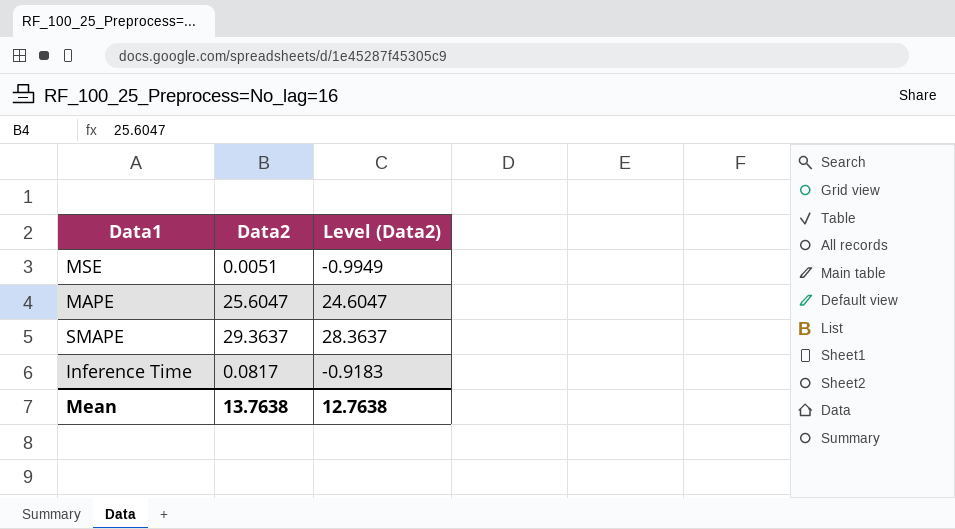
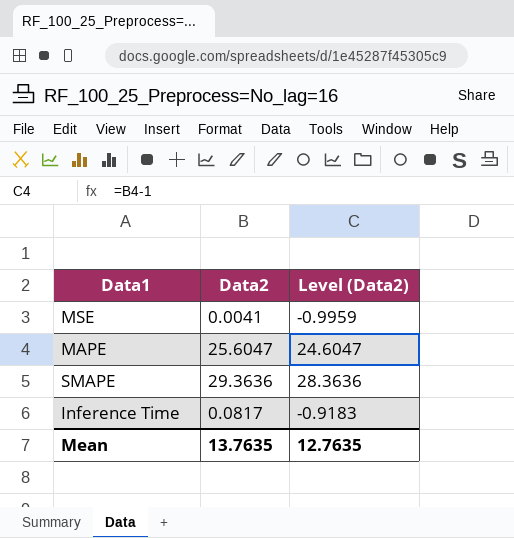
MSE | Data2: 0.0051 -> 0.0041
MSE | Level (Data2): -0.9949 -> -0.9959
SMAPE | Data2: 29.3637 -> 29.3636
SMAPE | Level (Data2): 28.3637 -> 28.3636
Mean | Data2: 13.7638 -> 13.7635
Mean | Level (Data2): 12.7638 -> 12.7635

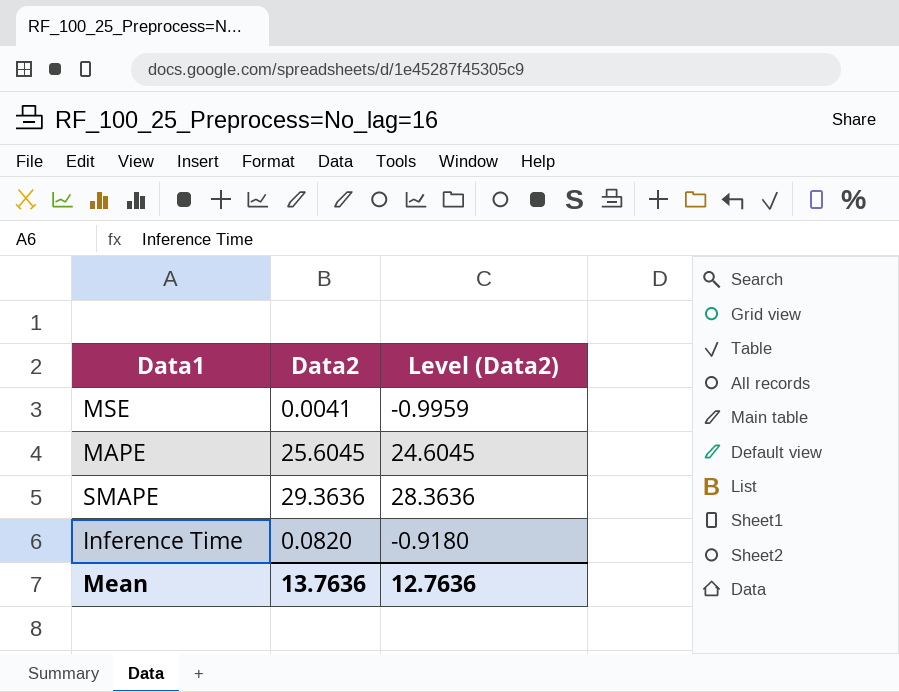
MAPE | Data2: 25.6047 -> 25.6045
MAPE | Level (Data2): 24.6047 -> 24.6045
Inference Time | Data2: 0.0817 -> 0.0820
Inference Time | Level (Data2): -0.9183 -> -0.9180
Mean | Data2: 13.7635 -> 13.7636
Mean | Level (Data2): 12.7635 -> 12.7636

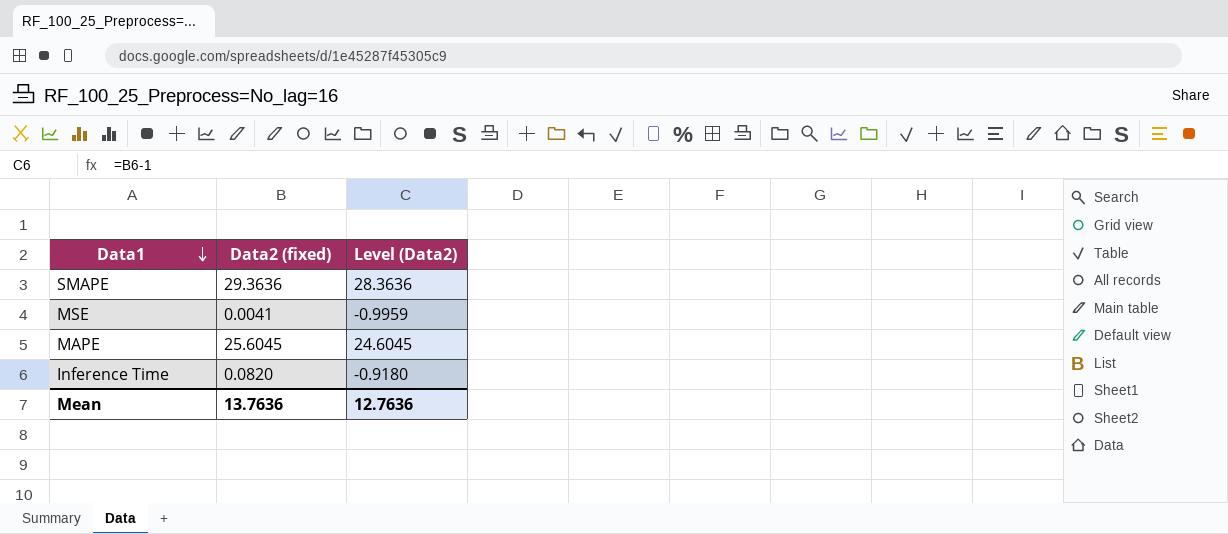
row order: none -> Data1 descending
column name: Data2 -> Data2 (fixed)

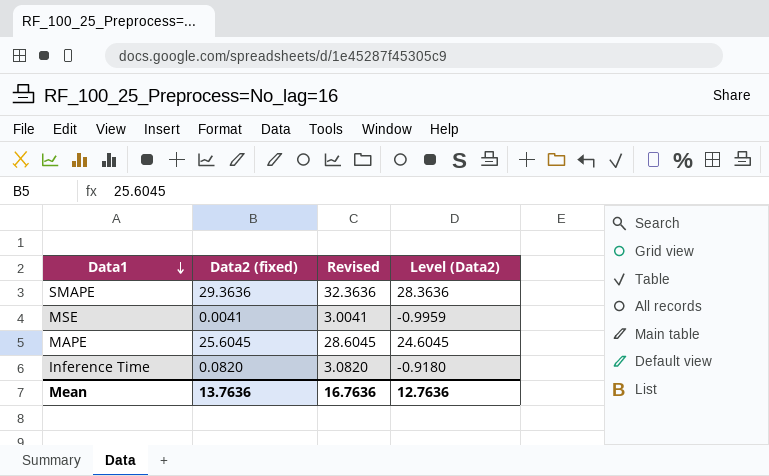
column Revised | formula: none -> [Data2 (fixed)] + 3

